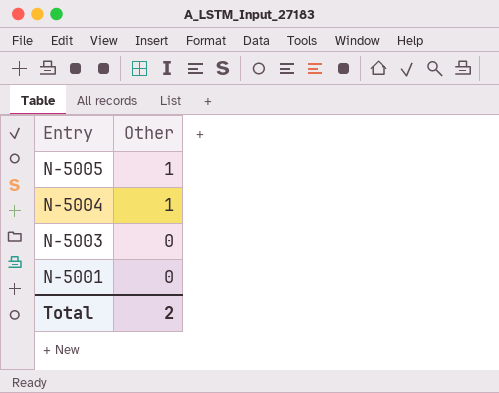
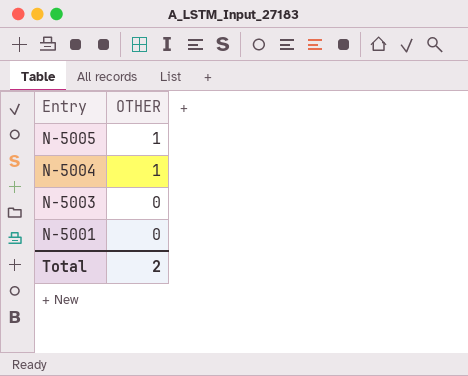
column name: Other -> OTHER

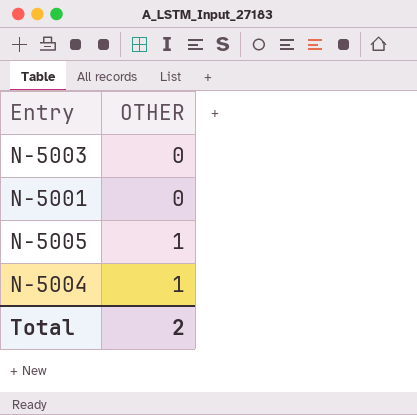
row order: Entry descending -> OTHER ascending

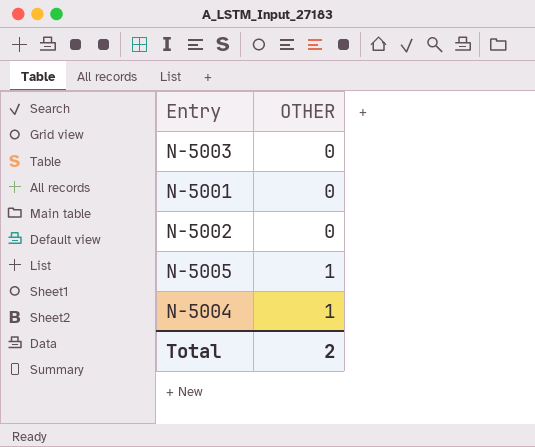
row N-5002: none -> 0

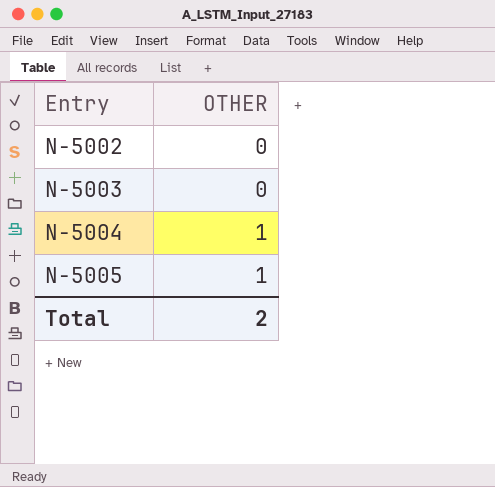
row order: OTHER ascending -> Entry ascending
row N-5001: 0 -> none

